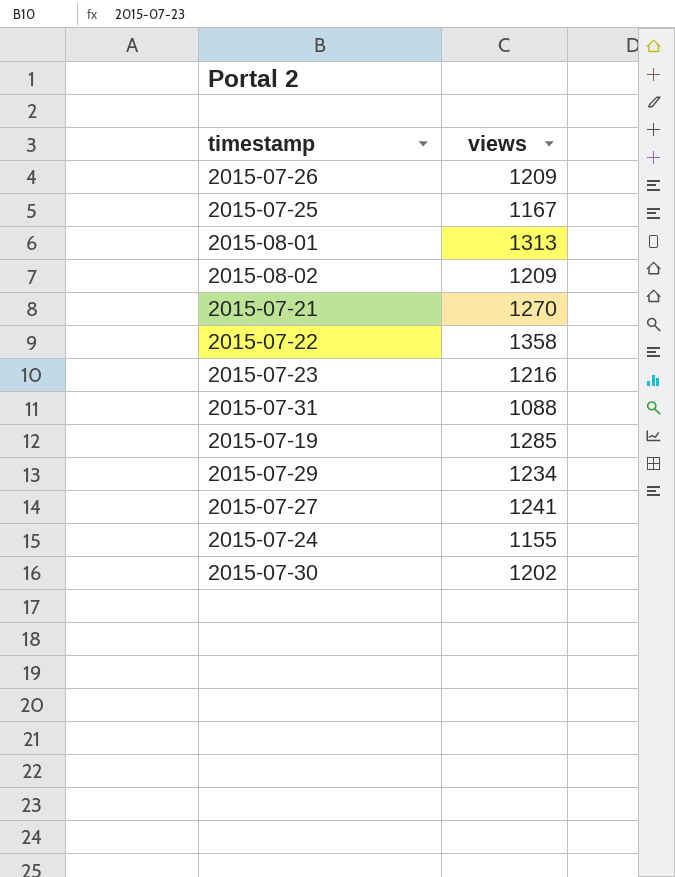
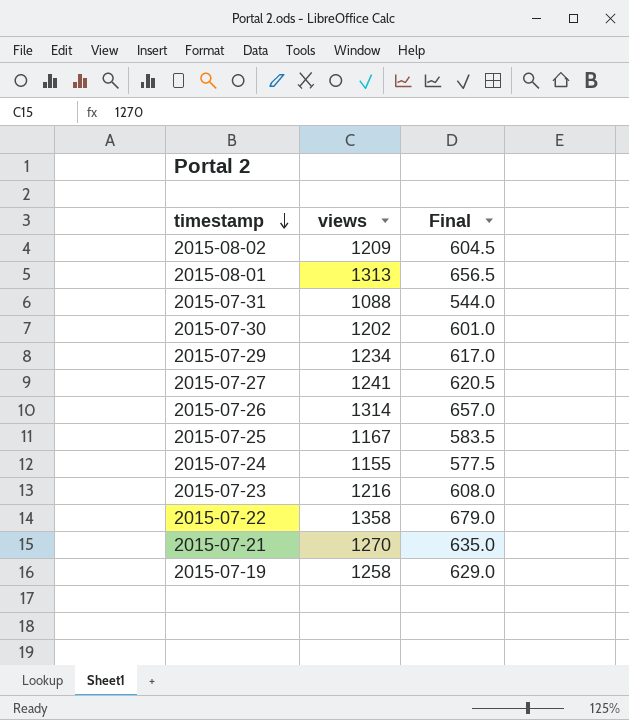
row order: none -> timestamp descending
column Final | formula: none -> [views] * 0.5
2015-07-26 | views: 1209 -> 1314
2015-07-19 | views: 1285 -> 1258

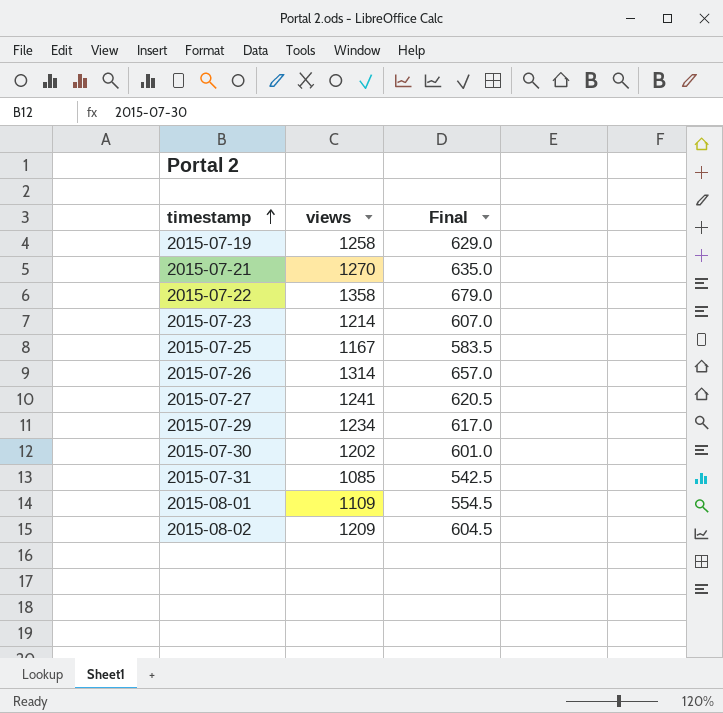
row order: timestamp descending -> timestamp ascending
row 2015-07-24: 1155 | 577.5 -> none
2015-07-23 | views: 1216 -> 1214
2015-07-23 | Final: 608.0 -> 607.0
2015-07-31 | views: 1088 -> 1085
2015-07-31 | Final: 544.0 -> 542.5
2015-08-01 | views: 1313 -> 1109
2015-08-01 | Final: 656.5 -> 554.5

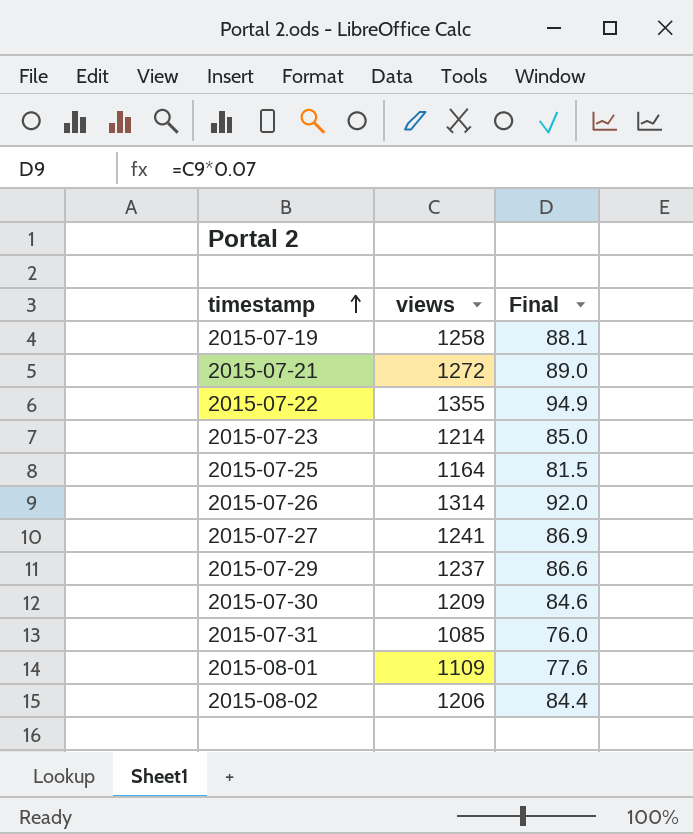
column Final | formula: [views] * 0.5 -> [views] * 0.07
2015-07-21 | views: 1270 -> 1272
2015-07-22 | views: 1358 -> 1355
2015-07-25 | views: 1167 -> 1164
2015-07-29 | views: 1234 -> 1237
2015-07-30 | views: 1202 -> 1209
2015-08-02 | views: 1209 -> 1206

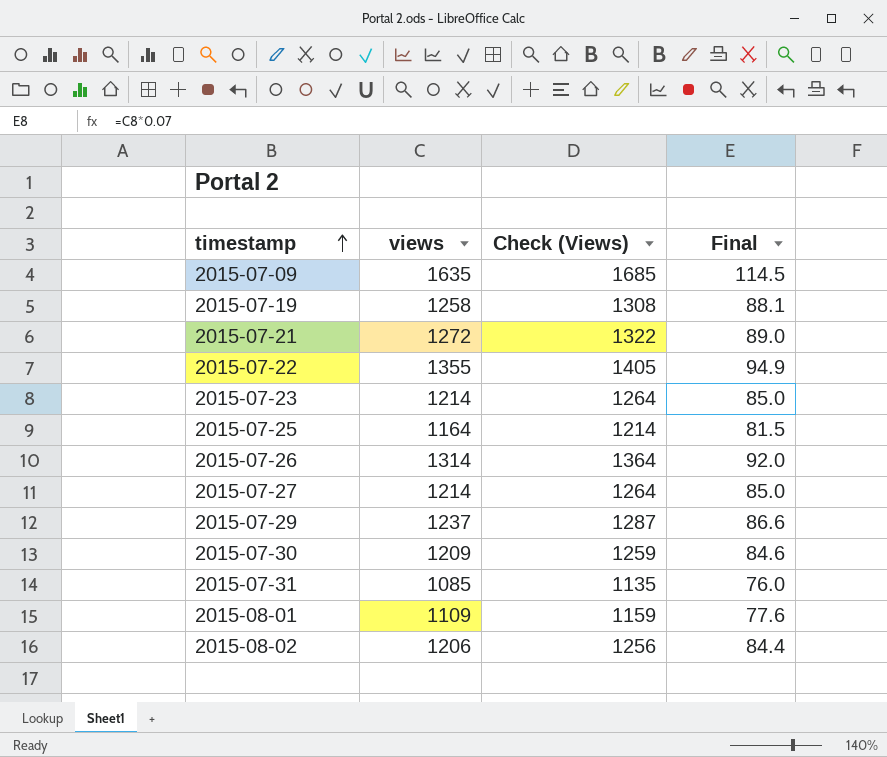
column Check (Views) | formula: none -> [views] + 50
row 2015-07-09: none -> 1635 | 1685 | 114.5
2015-07-27 | views: 1241 -> 1214
2015-07-27 | Final: 86.9 -> 85.0

